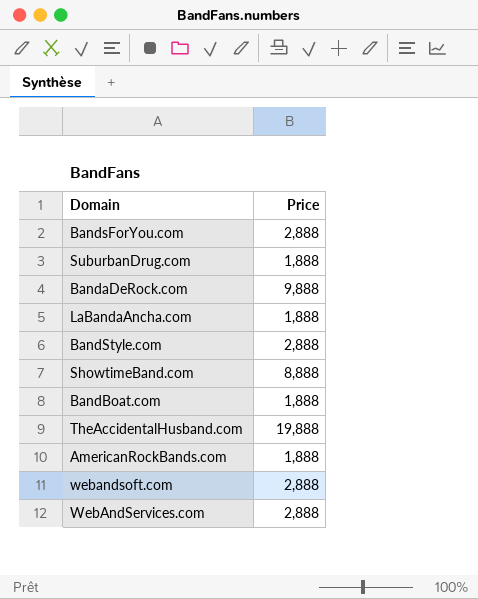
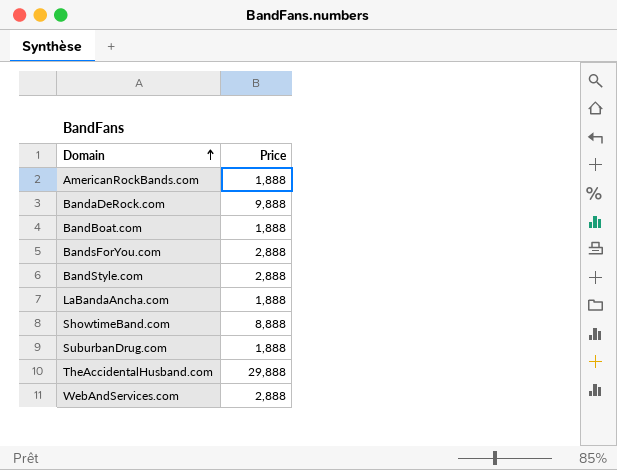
row order: none -> Domain ascending
row webandsoft.com: 2,888 -> none
TheAccidentalHusband.com | Price: 19,888 -> 29,888

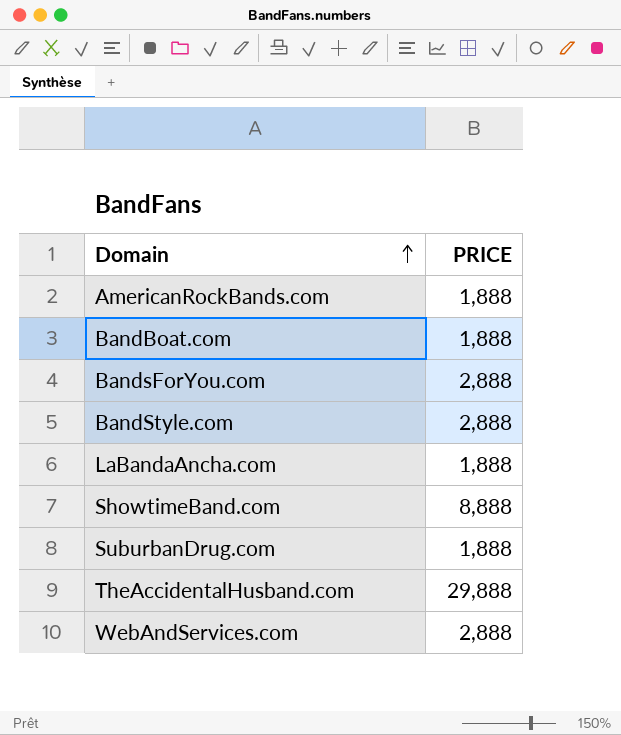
column name: Price -> PRICE
row BandaDeRock.com: 9,888 -> none

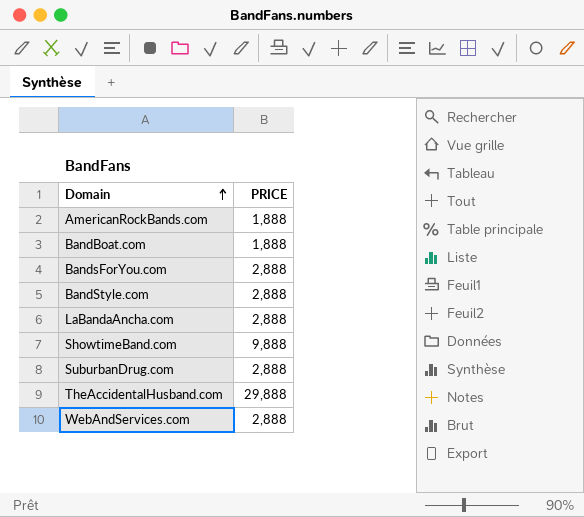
LaBandaAncha.com | PRICE: 1,888 -> 2,888
ShowtimeBand.com | PRICE: 8,888 -> 9,888
SuburbanDrug.com | PRICE: 1,888 -> 2,888

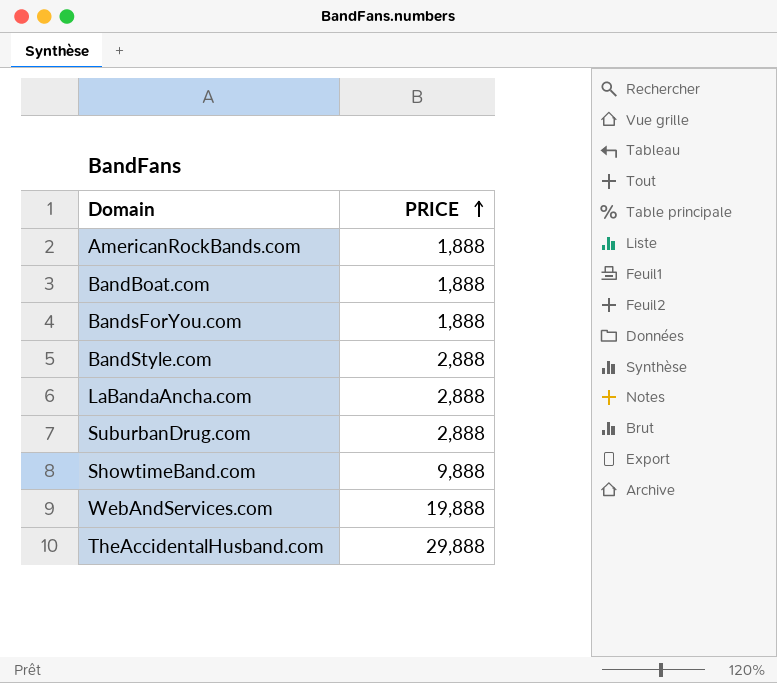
row order: Domain ascending -> PRICE ascending
BandsForYou.com | PRICE: 2,888 -> 1,888
WebAndServices.com | PRICE: 2,888 -> 19,888

